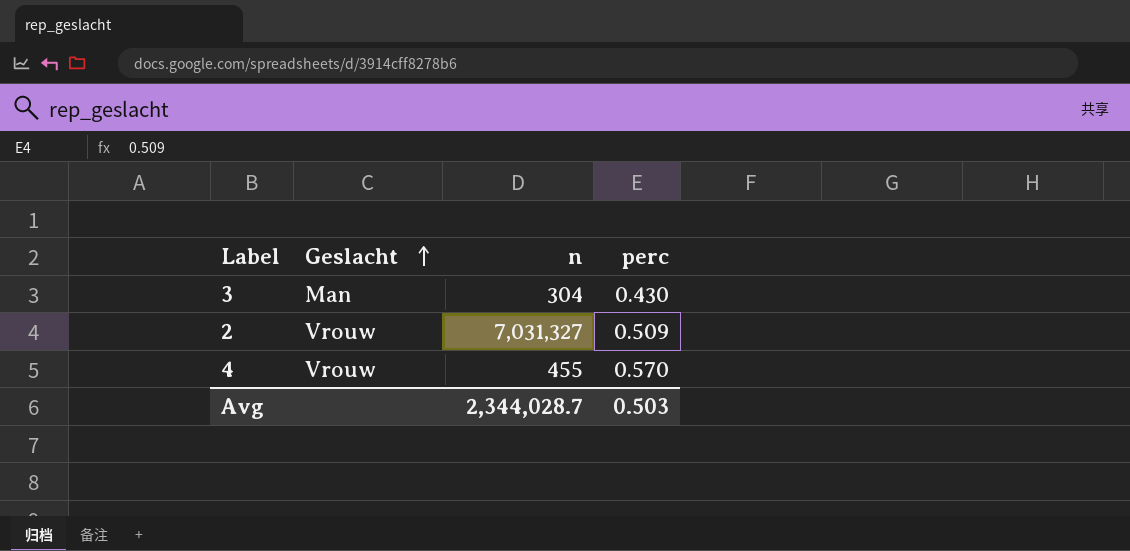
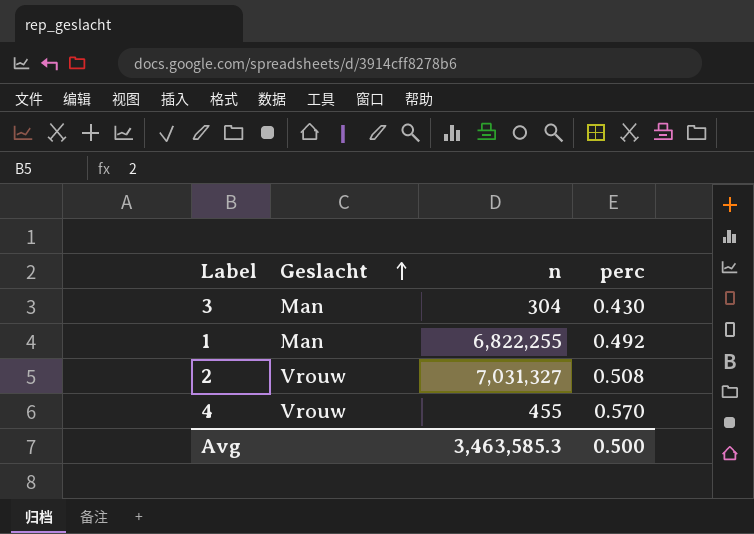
row 1: none -> Man | 6,822,255 | 0.492
2 | perc: 0.509 -> 0.508
Avg | n: 2,344,028.7 -> 3,463,585.3
Avg | perc: 0.503 -> 0.500

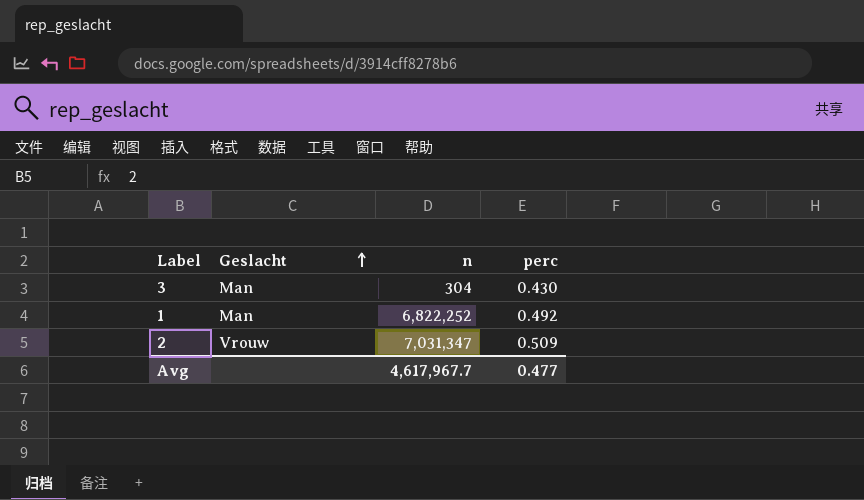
row 4: Vrouw | 455 | 0.570 -> none
1 | n: 6,822,255 -> 6,822,252
2 | n: 7,031,327 -> 7,031,347
2 | perc: 0.508 -> 0.509
Avg | n: 3,463,585.3 -> 4,617,967.7
Avg | perc: 0.500 -> 0.477

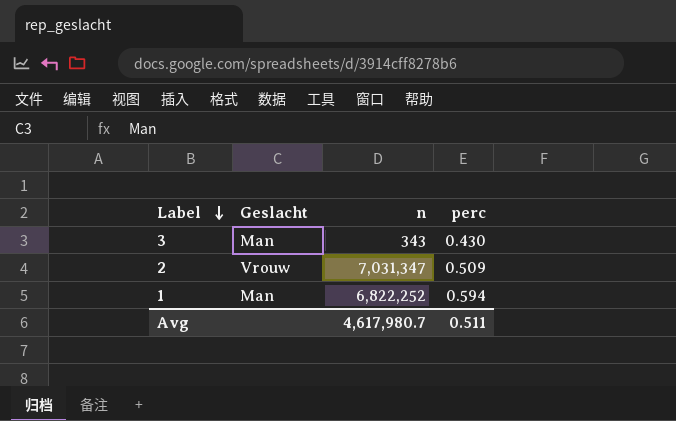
row order: Geslacht ascending -> Label descending
3 | n: 304 -> 343
1 | perc: 0.492 -> 0.594
Avg | n: 4,617,967.7 -> 4,617,980.7
Avg | perc: 0.477 -> 0.511

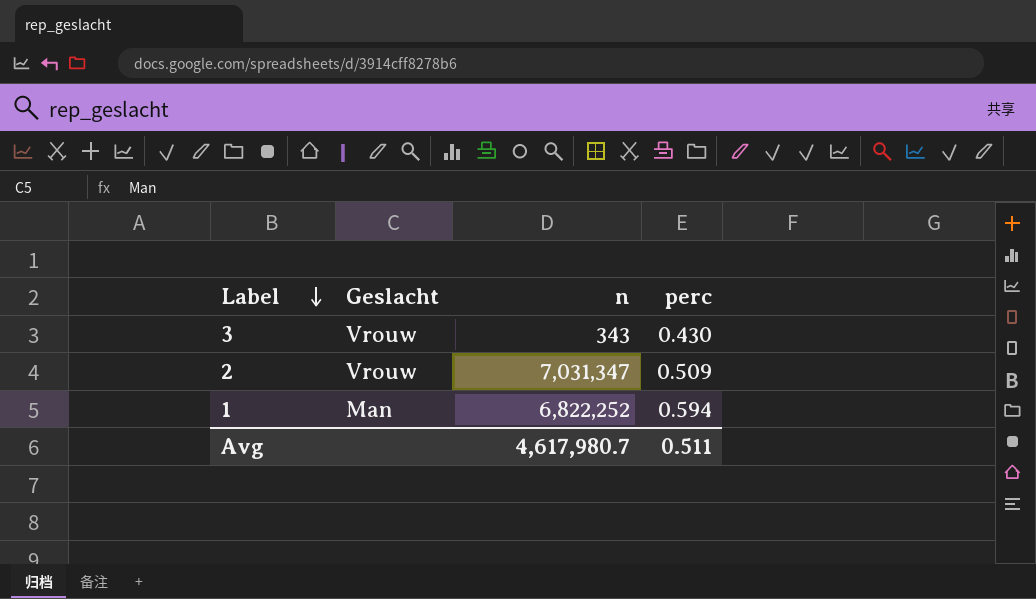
3 | Geslacht: Man -> Vrouw

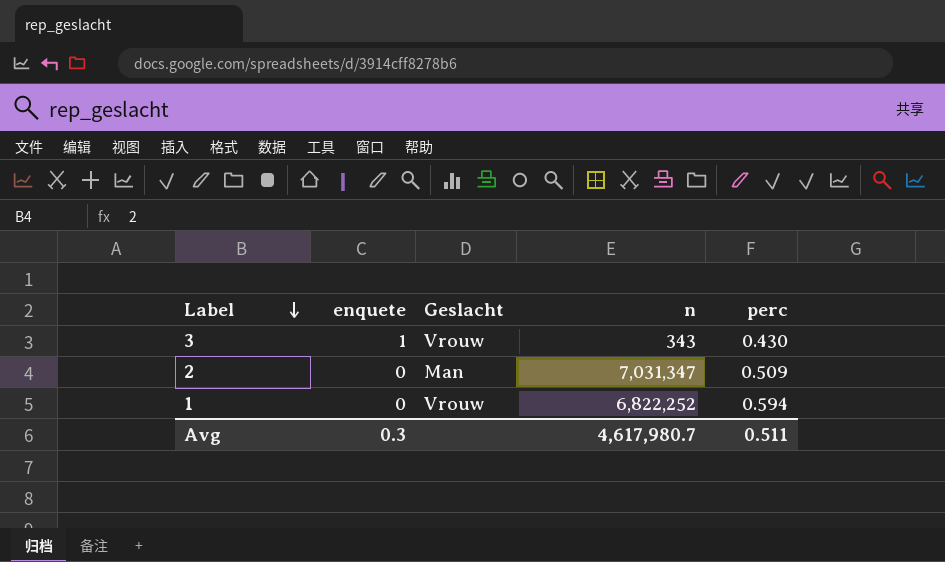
column enquete | position: none -> 2
2 | Geslacht: Vrouw -> Man
1 | Geslacht: Man -> Vrouw

